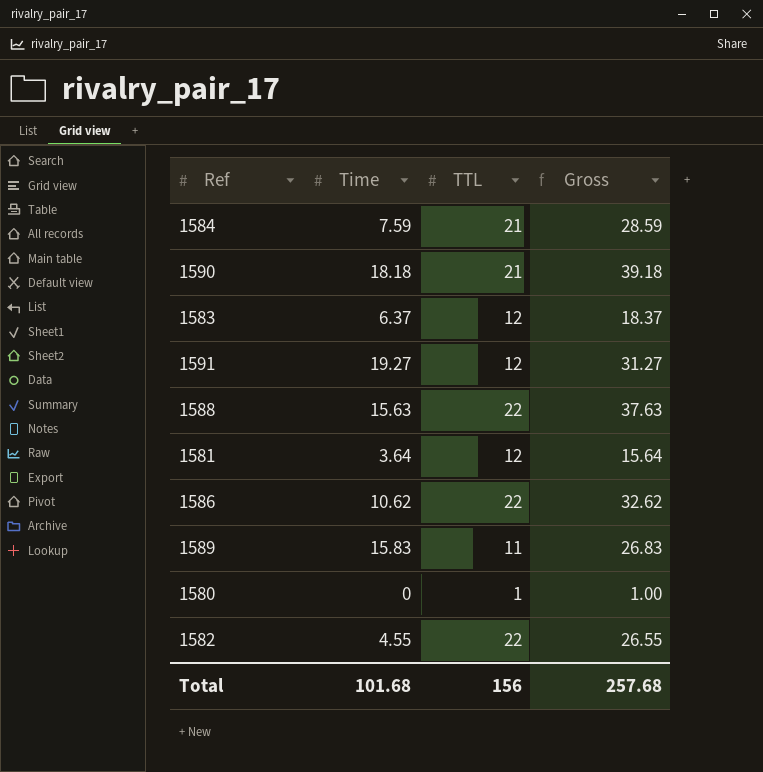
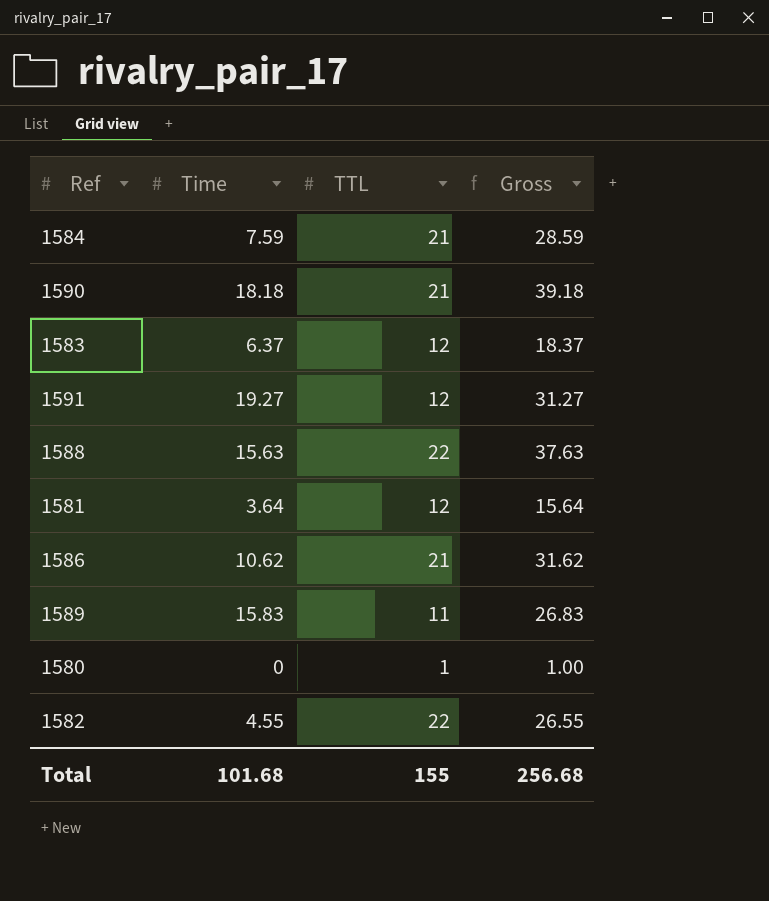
1586 | TTL: 22 -> 21
1586 | Gross: 32.62 -> 31.62
Total | TTL: 156 -> 155
Total | Gross: 257.68 -> 256.68

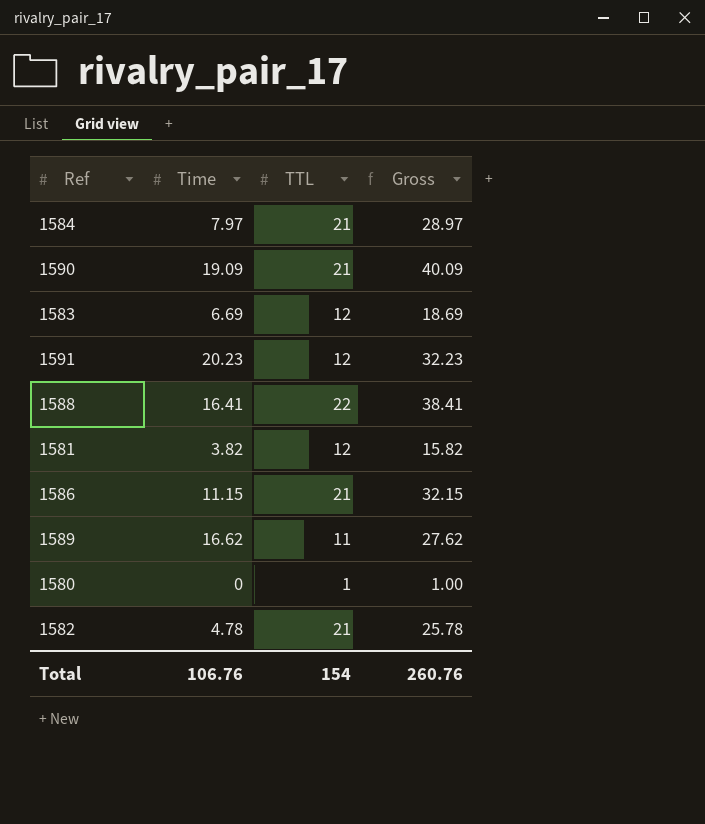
1584 | Time: 7.59 -> 7.97
1584 | Gross: 28.59 -> 28.97
1590 | Time: 18.18 -> 19.09
1590 | Gross: 39.18 -> 40.09
1583 | Time: 6.37 -> 6.69
1583 | Gross: 18.37 -> 18.69
1591 | Time: 19.27 -> 20.23
1591 | Gross: 31.27 -> 32.23
1588 | Time: 15.63 -> 16.41
1588 | Gross: 37.63 -> 38.41
1581 | Time: 3.64 -> 3.82
1581 | Gross: 15.64 -> 15.82
1586 | Time: 10.62 -> 11.15
1586 | Gross: 31.62 -> 32.15
1589 | Time: 15.83 -> 16.62
1589 | Gross: 26.83 -> 27.62
1582 | Time: 4.55 -> 4.78
1582 | TTL: 22 -> 21
1582 | Gross: 26.55 -> 25.78
Total | Time: 101.68 -> 106.76
Total | TTL: 155 -> 154
Total | Gross: 256.68 -> 260.76

